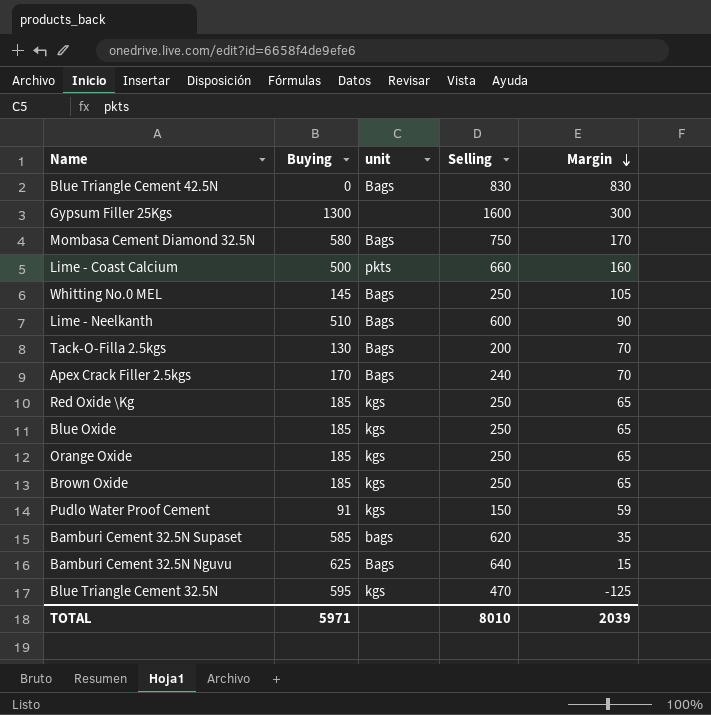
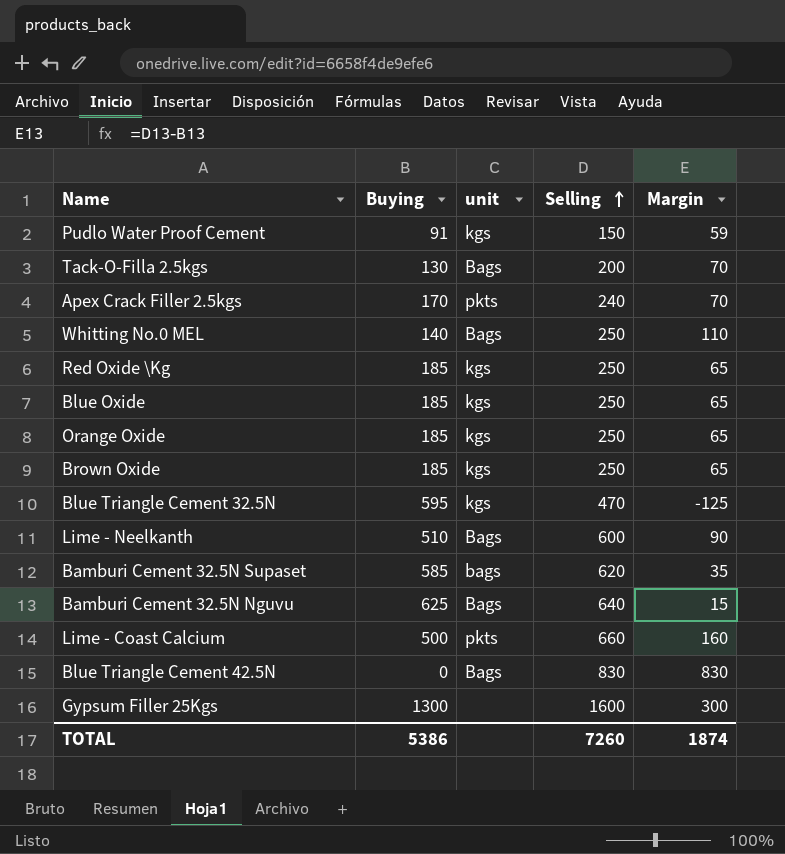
row order: Margin descending -> Selling ascending
row Mombasa Cement Diamond 32.5N: 580 | Bags | 750 | 170 -> none
Apex Crack Filler 2.5kgs | unit: Bags -> pkts
Whitting No.0 MEL | Buying: 145 -> 140
Whitting No.0 MEL | Margin: 105 -> 110
TOTAL | Buying: 5971 -> 5386
TOTAL | Selling: 8010 -> 7260
TOTAL | Margin: 2039 -> 1874

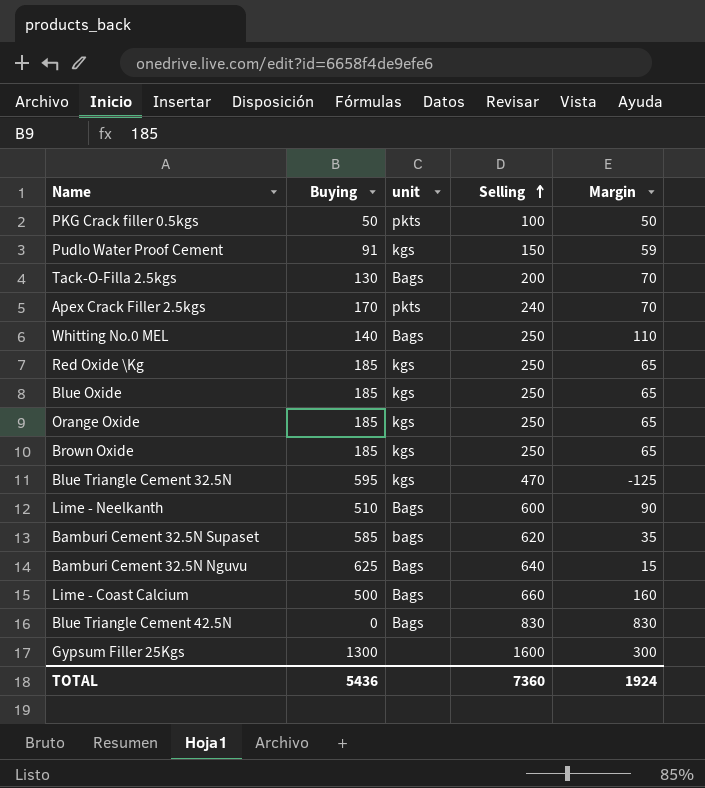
row PKG Crack filler 0.5kgs: none -> 50 | pkts | 100 | 50
Lime - Coast Calcium | unit: pkts -> Bags
TOTAL | Buying: 5386 -> 5436
TOTAL | Selling: 7260 -> 7360
TOTAL | Margin: 1874 -> 1924

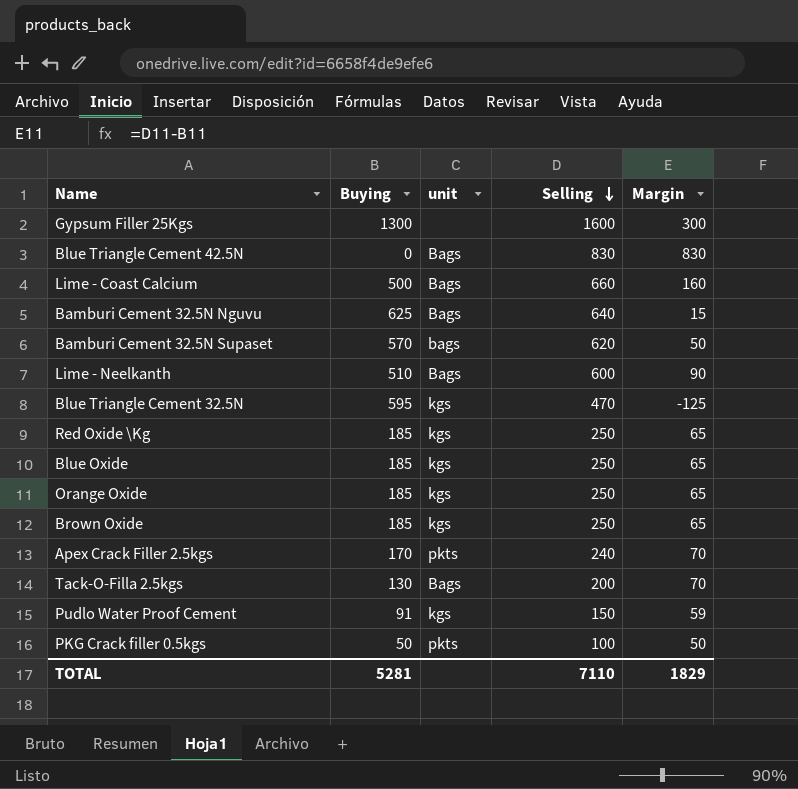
row order: Selling ascending -> Selling descending
row Whitting No.0 MEL: 140 | Bags | 250 | 110 -> none
Bamburi Cement 32.5N Supaset | Buying: 585 -> 570
Bamburi Cement 32.5N Supaset | Margin: 35 -> 50
TOTAL | Buying: 5436 -> 5281
TOTAL | Selling: 7360 -> 7110
TOTAL | Margin: 1924 -> 1829

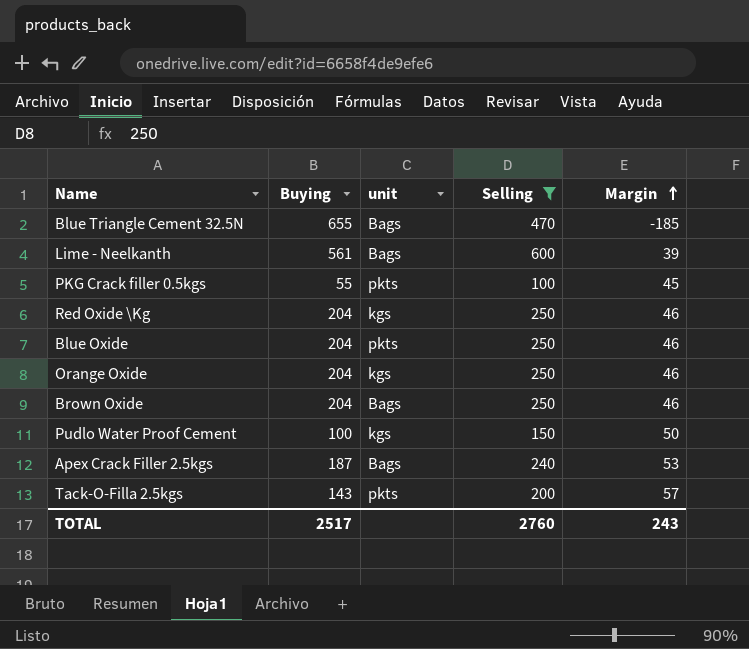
filter: none -> Selling <= 600
row order: Selling descending -> Margin ascending
Blue Triangle Cement 32.5N | Buying: 595 -> 655
Blue Triangle Cement 32.5N | unit: kgs -> Bags
Blue Triangle Cement 32.5N | Margin: -125 -> -185
Lime - Neelkanth | Buying: 510 -> 561
Lime - Neelkanth | Margin: 90 -> 39
PKG Crack filler 0.5kgs | Buying: 50 -> 55
PKG Crack filler 0.5kgs | Margin: 50 -> 45
Red Oxide \Kg | Buying: 185 -> 204
Red Oxide \Kg | Margin: 65 -> 46
Blue Oxide | Buying: 185 -> 204
Blue Oxide | unit: kgs -> pkts
Blue Oxide | Margin: 65 -> 46
Orange Oxide | Buying: 185 -> 204
Orange Oxide | Margin: 65 -> 46
Brown Oxide | Buying: 185 -> 204
Brown Oxide | unit: kgs -> Bags
Brown Oxide | Margin: 65 -> 46
Pudlo Water Proof Cement | Buying: 91 -> 100
Pudlo Water Proof Cement | Margin: 59 -> 50
Apex Crack Filler 2.5kgs | Buying: 170 -> 187
Apex Crack Filler 2.5kgs | unit: pkts -> Bags
Apex Crack Filler 2.5kgs | Margin: 70 -> 53
Tack-O-Filla 2.5kgs | Buying: 130 -> 143
Tack-O-Filla 2.5kgs | unit: Bags -> pkts
Tack-O-Filla 2.5kgs | Margin: 70 -> 57
TOTAL | Buying: 5281 -> 2517
TOTAL | Selling: 7110 -> 2760
TOTAL | Margin: 1829 -> 243

